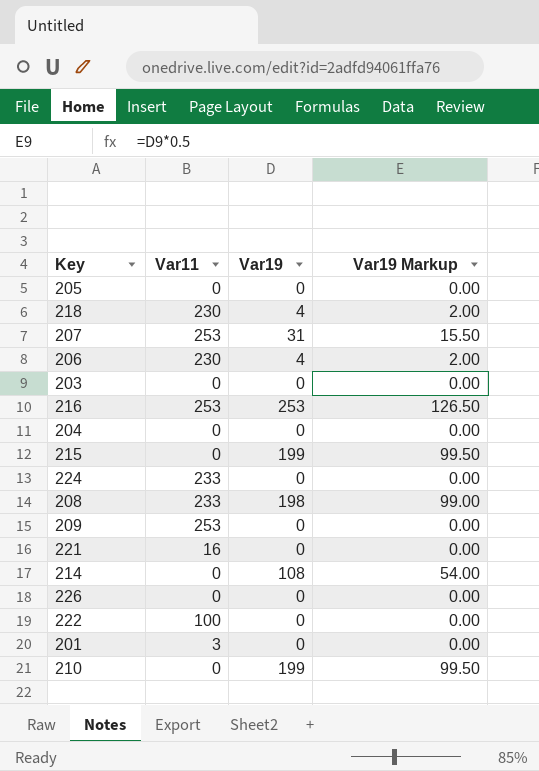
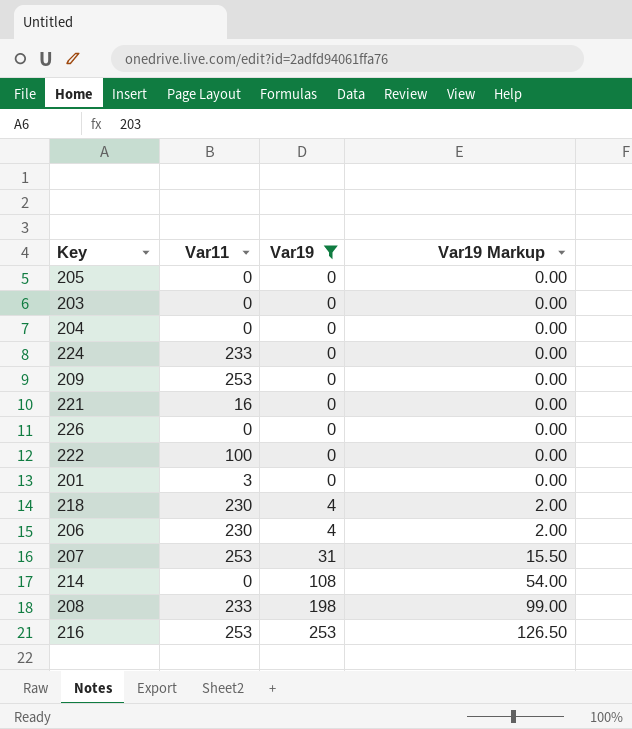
filter: none -> Var19 != 199
row order: none -> Var19 ascending

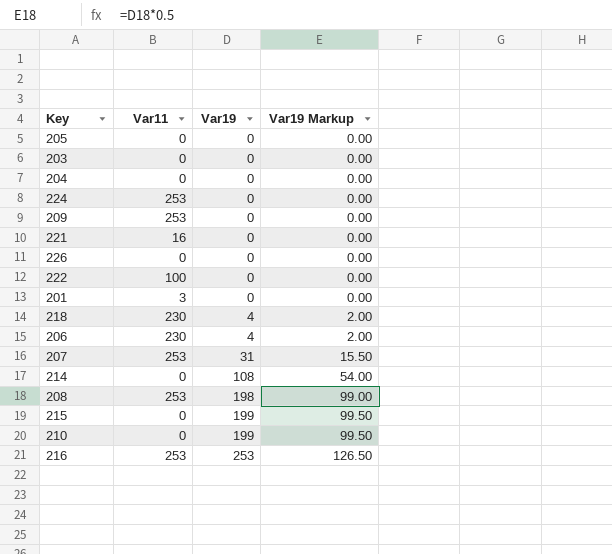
filter: Var19 != 199 -> none
224 | Var11: 233 -> 253
208 | Var11: 233 -> 253

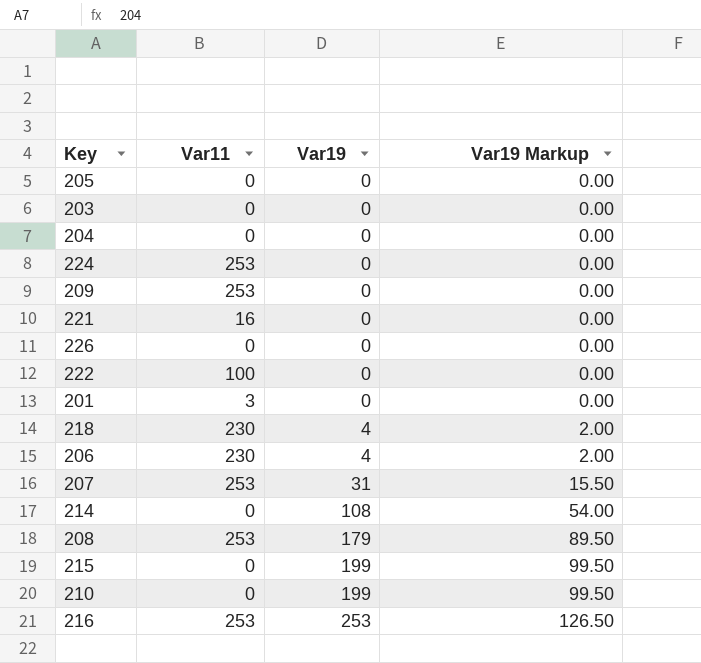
208 | Var19: 198 -> 179
208 | Var19 Markup: 99.00 -> 89.50

